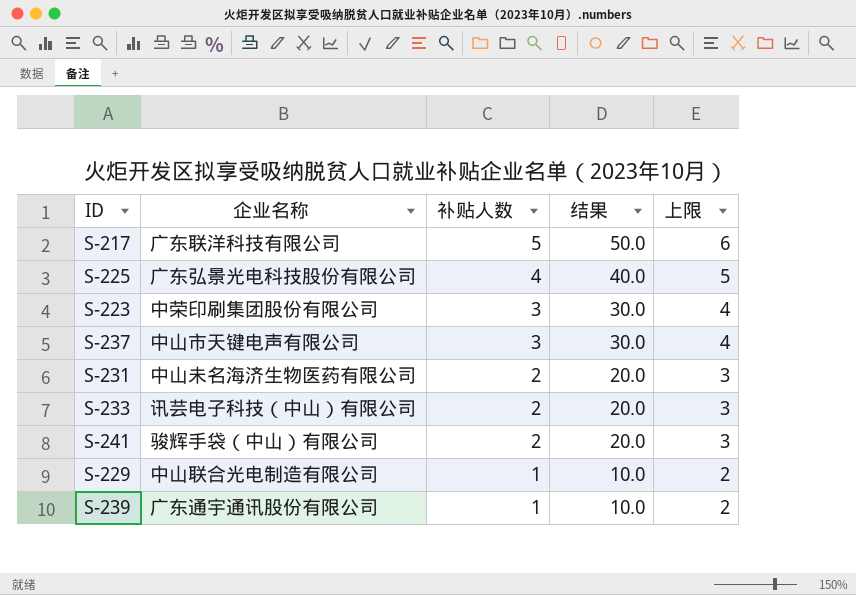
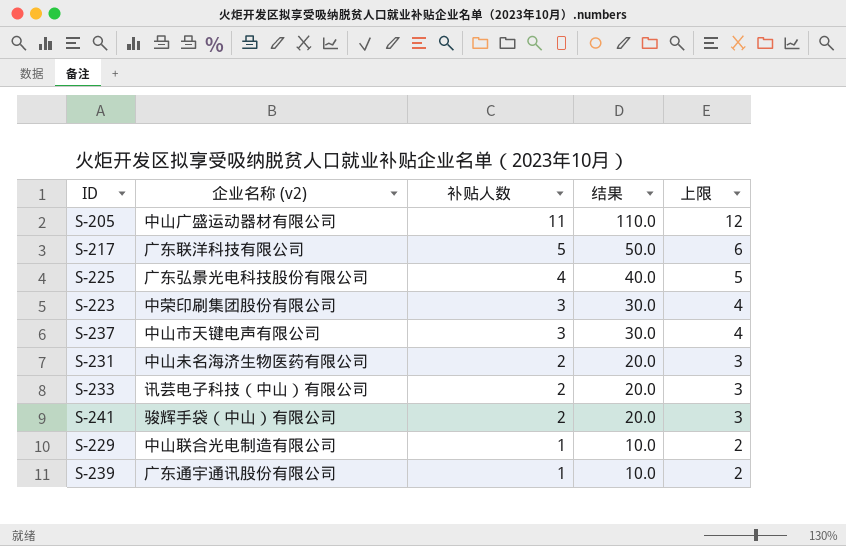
column name: 企业名称 -> 企业名称 (v2)
row S-205: none -> 中山广盛运动器材有限公司 | 11 | 110.0 | 12

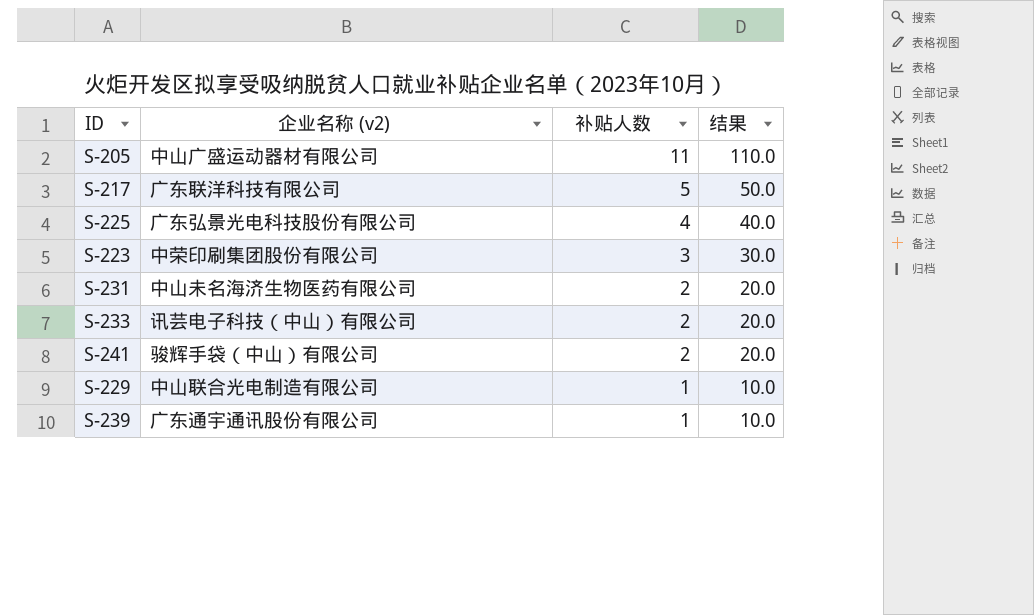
column 上限 | formula: [补贴人数] + 1 -> none
row S-237: 中山市天键电声有限公司 | 3 | 30.0 | 4 -> none

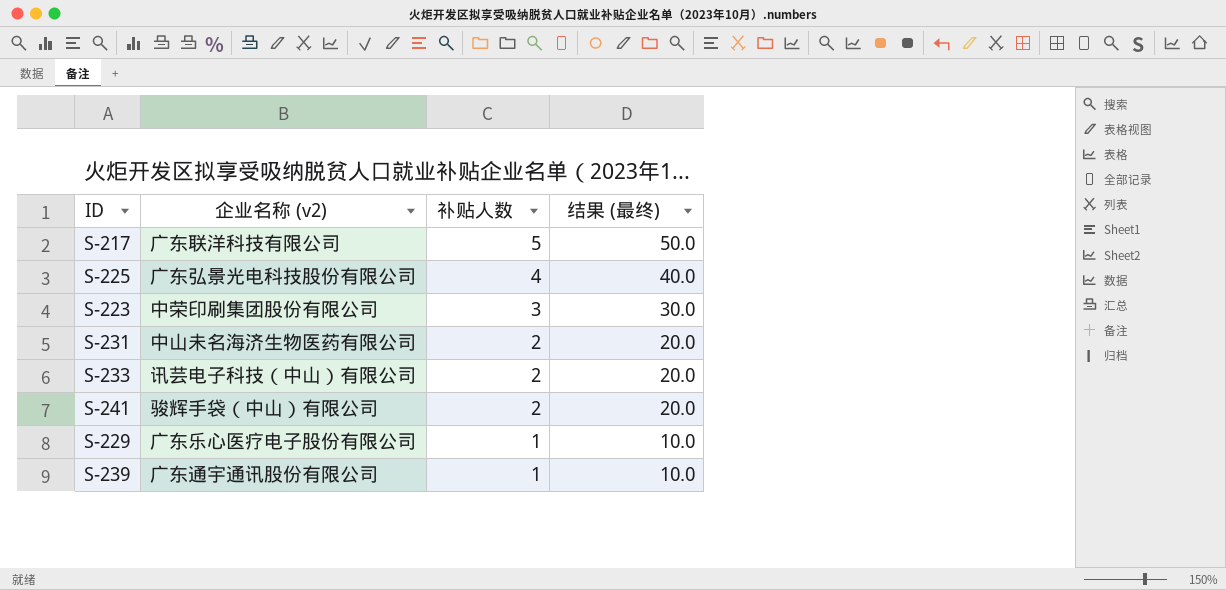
column name: 结果 -> 结果 (最终)
row S-205: 中山广盛运动器材有限公司 | 11 | 110.0 -> none
S-229 | 企业名称 (v2): 中山联合光电制造有限公司 -> 广东乐心医疗电子股份有限公司

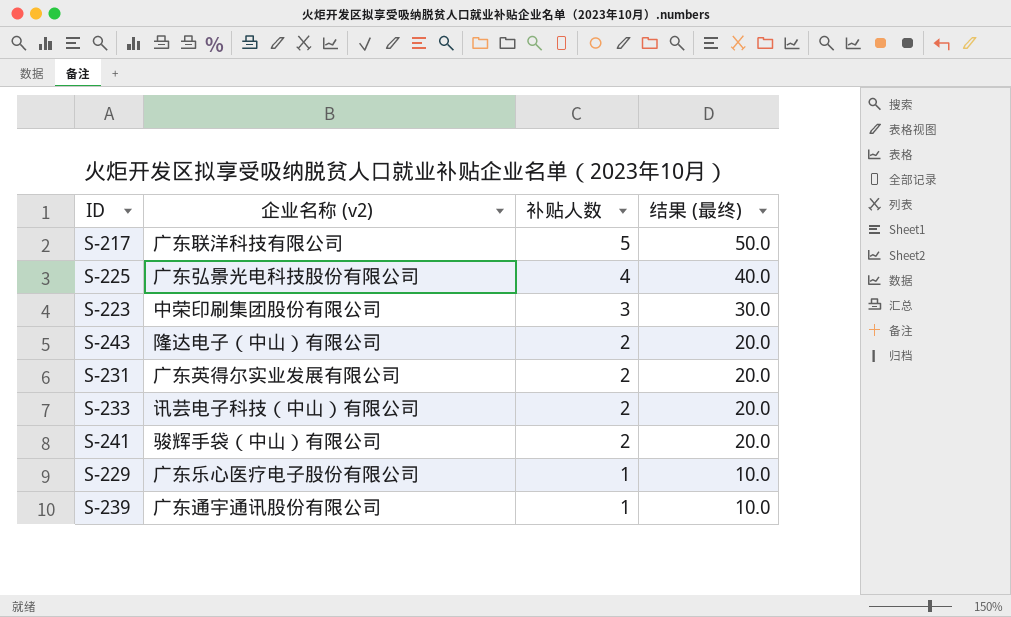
row S-243: none -> 隆达电子（中山）有限公司 | 2 | 20.0
S-231 | 企业名称 (v2): 中山未名海济生物医药有限公司 -> 广东英得尔实业发展有限公司

